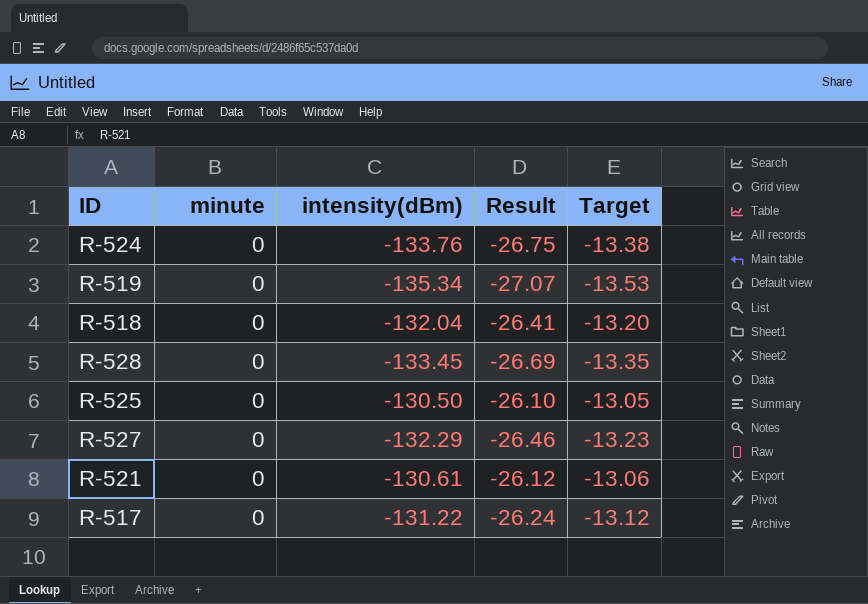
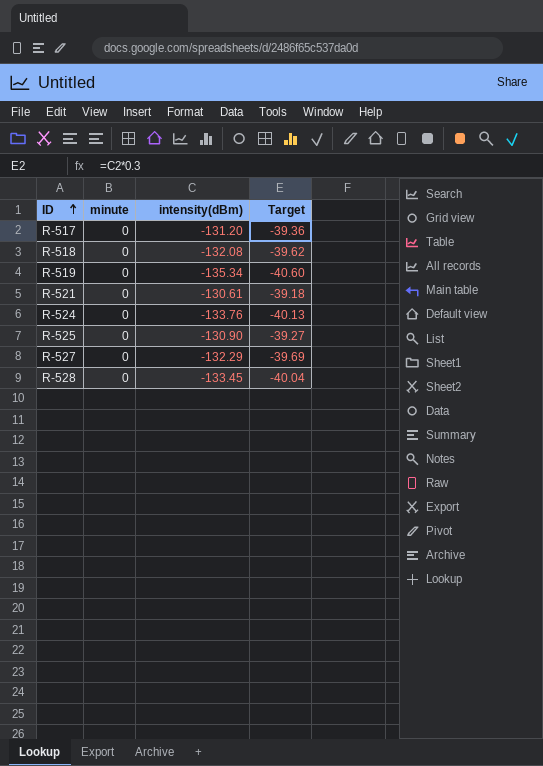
row order: none -> ID ascending
column Result | formula: [intensity(dBm)] * 0.2 -> none
column Target | formula: [intensity(dBm)] * 0.1 -> [intensity(dBm)] * 0.3
R-517 | intensity(dBm): -131.22 -> -131.20
R-518 | intensity(dBm): -132.04 -> -132.08
R-525 | intensity(dBm): -130.50 -> -130.90

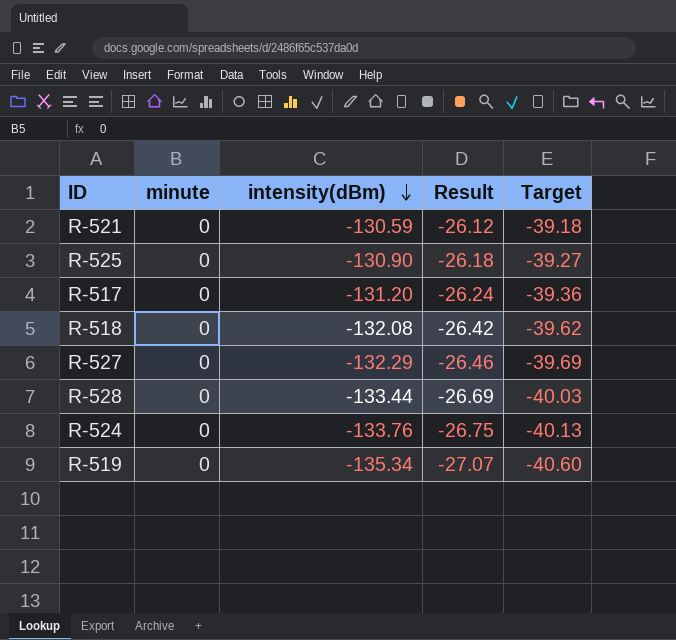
row order: ID ascending -> intensity(dBm) descending
column Result | formula: none -> [intensity(dBm)] * 0.2
R-521 | intensity(dBm): -130.61 -> -130.59
R-528 | intensity(dBm): -133.45 -> -133.44
R-528 | Target: -40.04 -> -40.03

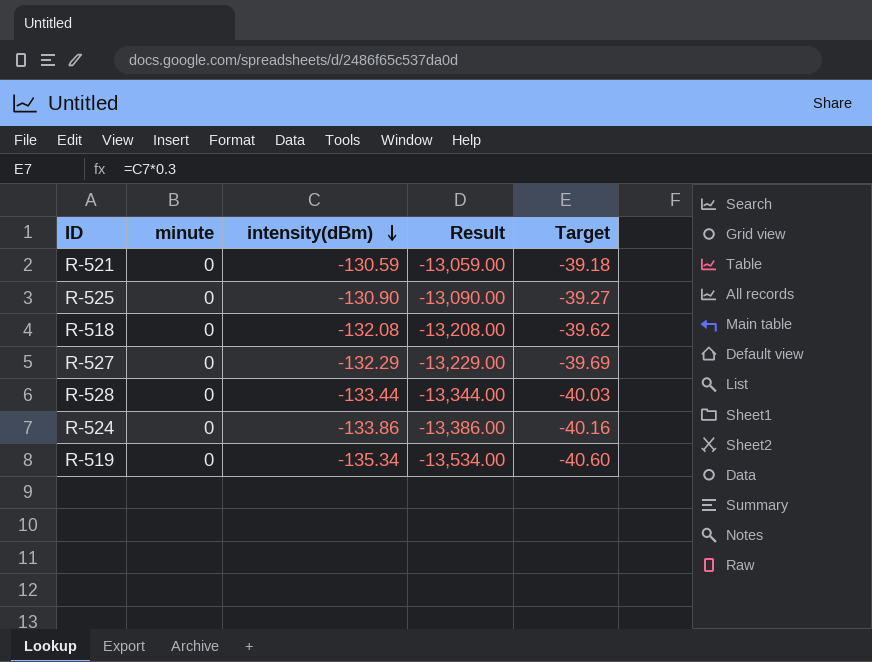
column Result | formula: [intensity(dBm)] * 0.2 -> [intensity(dBm)] * 100
row R-517: 0 | -131.20 | -26.24 | -39.36 -> none
R-524 | intensity(dBm): -133.76 -> -133.86
R-524 | Target: -40.13 -> -40.16

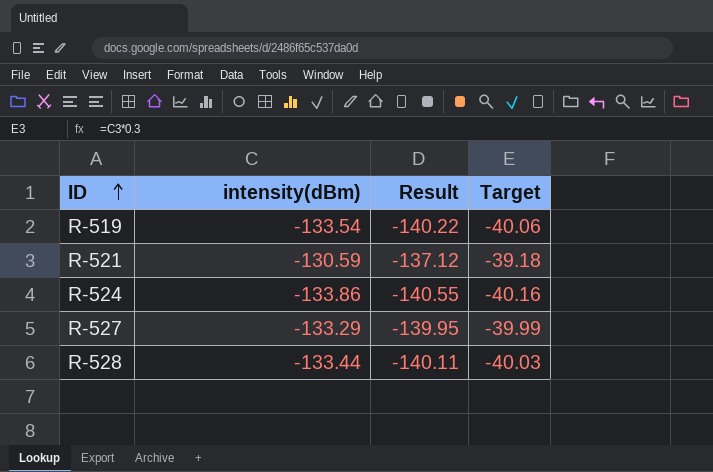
row order: intensity(dBm) descending -> ID ascending
column minute | position: 2 -> none
column Result | formula: [intensity(dBm)] * 100 -> [intensity(dBm)] * 1.05
row R-525: 0 | -130.90 | -13,090.00 | -39.27 -> none
row R-518: 0 | -132.08 | -13,208.00 | -39.62 -> none
R-519 | intensity(dBm): -135.34 -> -133.54
R-519 | Target: -40.60 -> -40.06
R-527 | intensity(dBm): -132.29 -> -133.29
R-527 | Target: -39.69 -> -39.99

